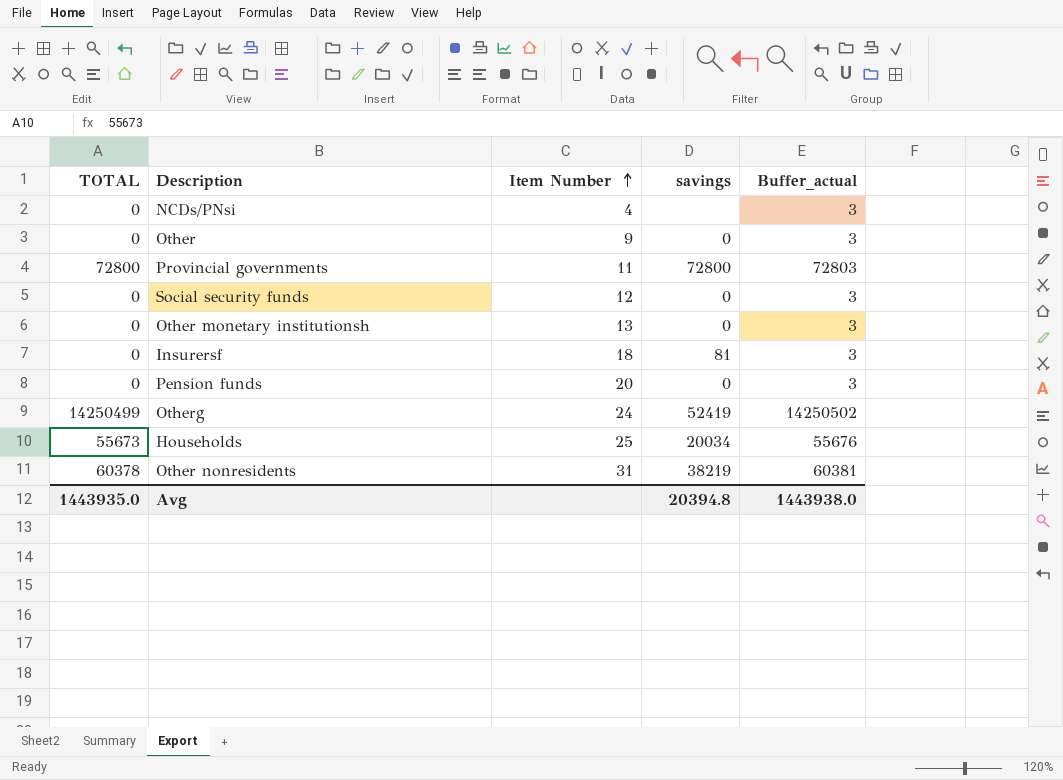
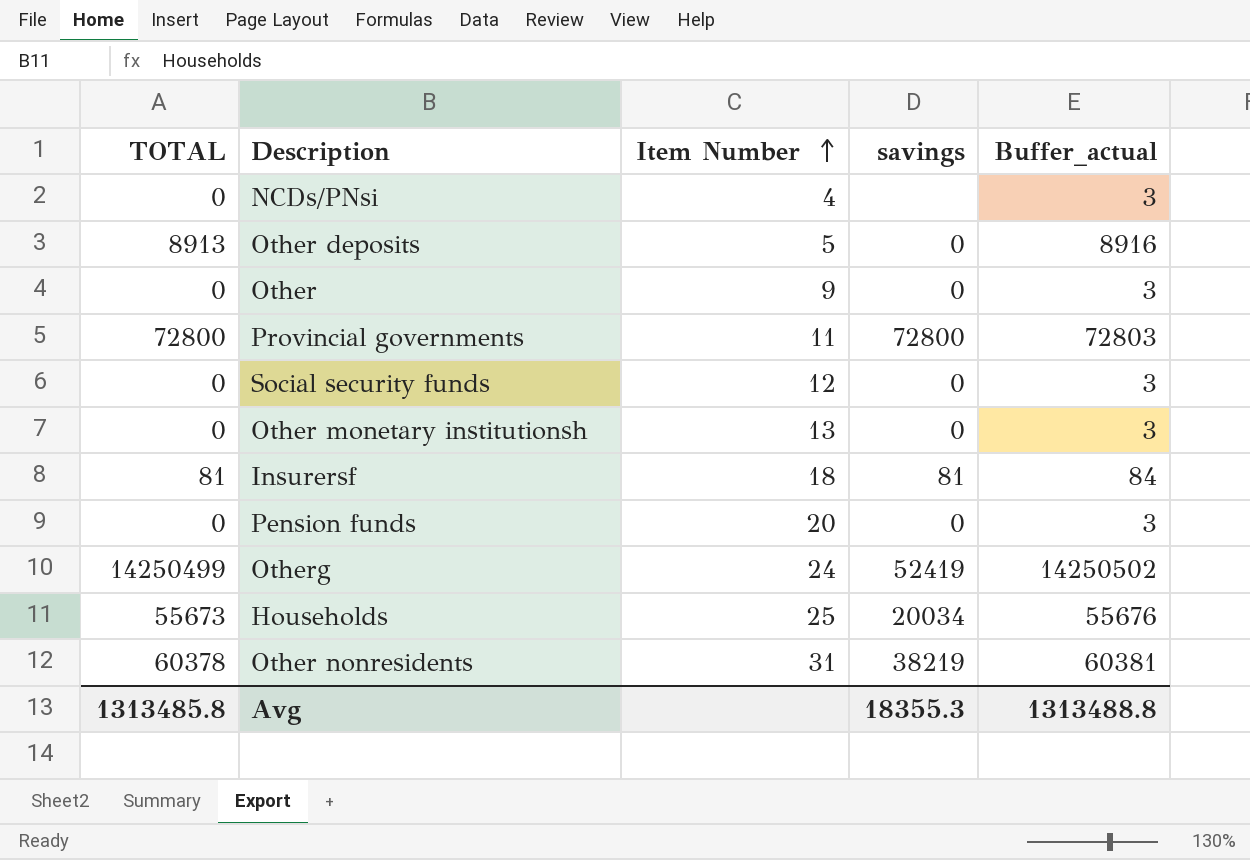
row Other deposits: none -> 8913 | 5 | 0 | 8916
Insurersf | TOTAL: 0 -> 81
Insurersf | Buffer_actual: 3 -> 84
Avg | TOTAL: 1443935.0 -> 1313485.8
Avg | savings: 20394.8 -> 18355.3
Avg | Buffer_actual: 1443938.0 -> 1313488.8

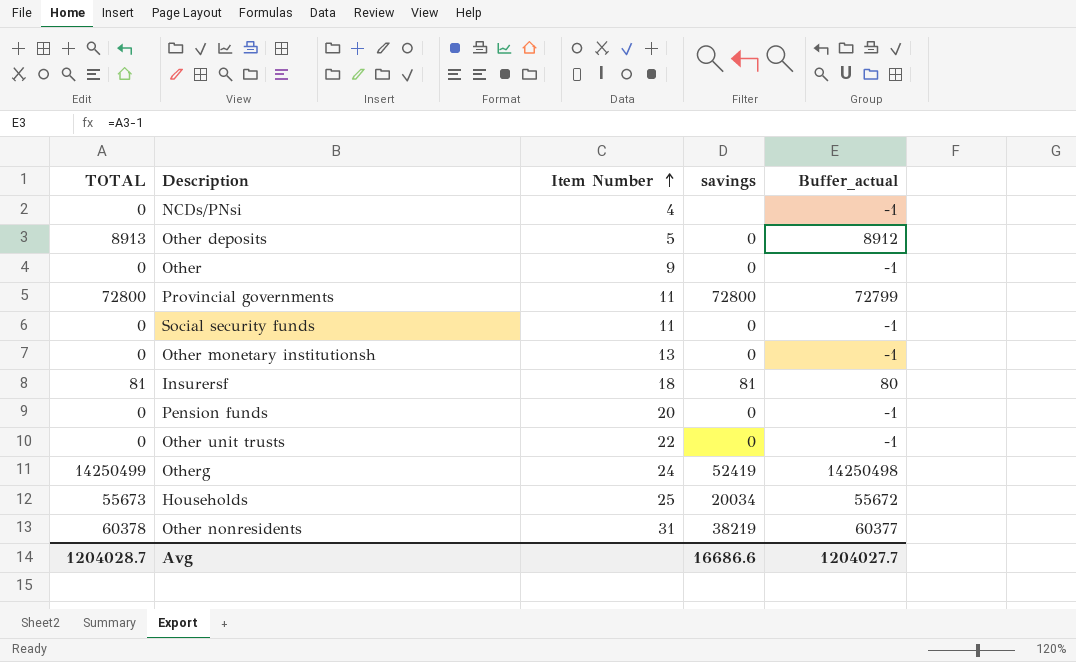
column Buffer_actual | formula: [TOTAL] + 3 -> [TOTAL] - 1
Social security funds | Item Number: 12 -> 11
row Other unit trusts: none -> 0 | 22 | 0 | -1
Avg | TOTAL: 1313485.8 -> 1204028.7
Avg | savings: 18355.3 -> 16686.6
Avg | Buffer_actual: 1313488.8 -> 1204027.7

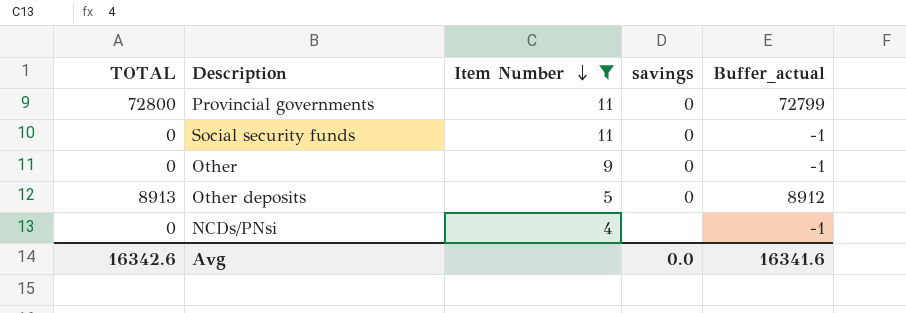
filter: none -> Item Number <= 11
row order: Item Number ascending -> Item Number descending
Provincial governments | savings: 72800 -> 0
Avg | TOTAL: 1204028.7 -> 16342.6
Avg | savings: 16686.6 -> 0.0
Avg | Buffer_actual: 1204027.7 -> 16341.6

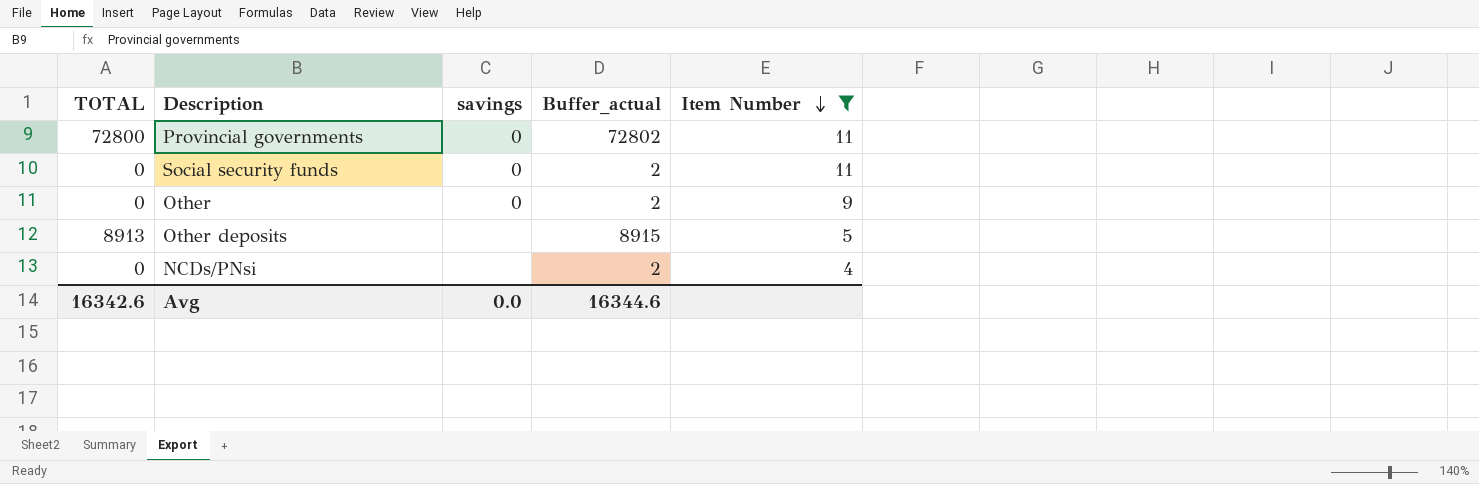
column Buffer_actual | formula: [TOTAL] - 1 -> [TOTAL] + 2
column Item Number | position: 3 -> 5
Other deposits | savings: 0 -> none
Avg | Buffer_actual: 16341.6 -> 16344.6

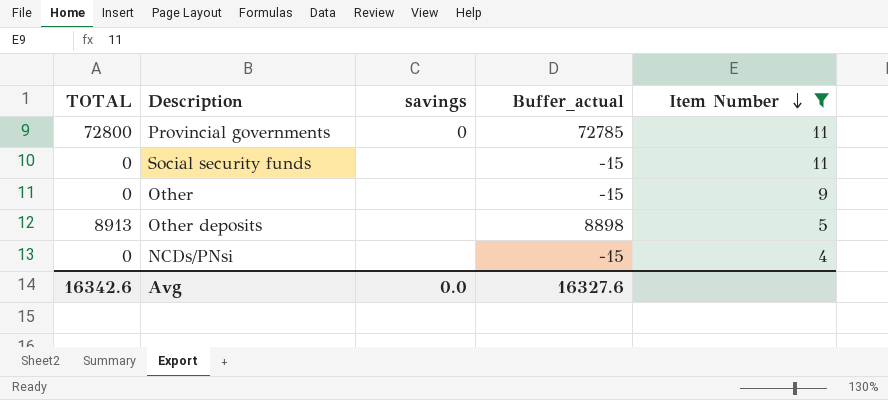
column Buffer_actual | formula: [TOTAL] + 2 -> [TOTAL] - 15
Social security funds | savings: 0 -> none
Other | savings: 0 -> none
Avg | Buffer_actual: 16344.6 -> 16327.6

